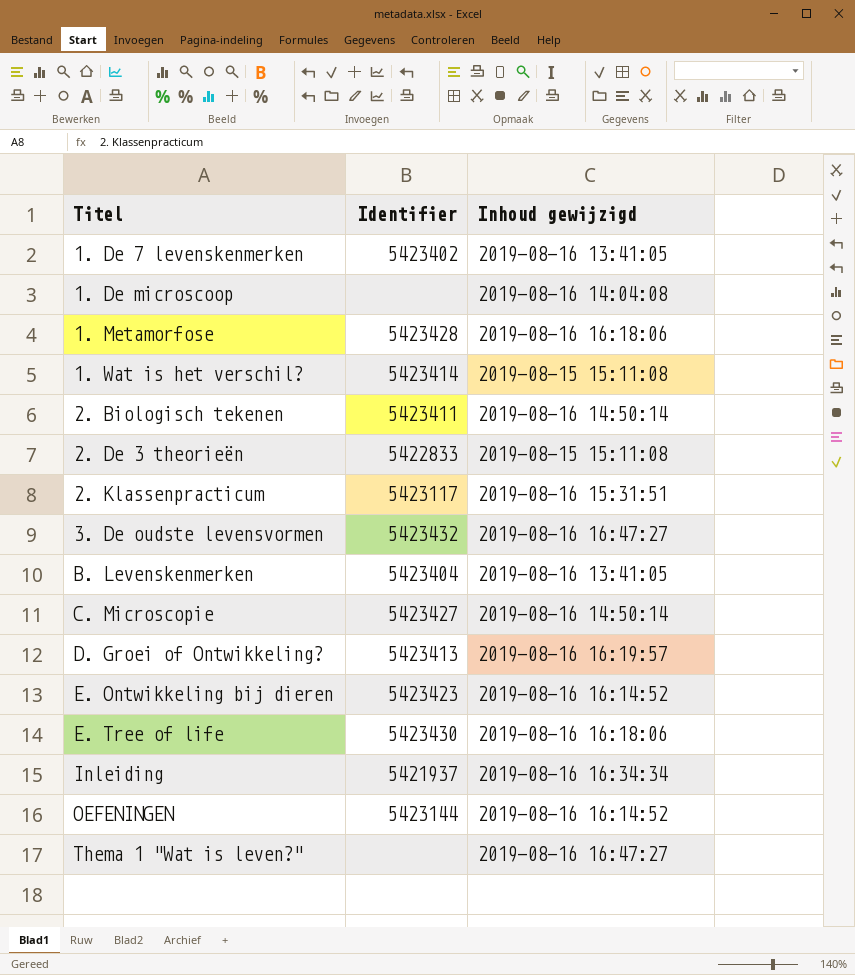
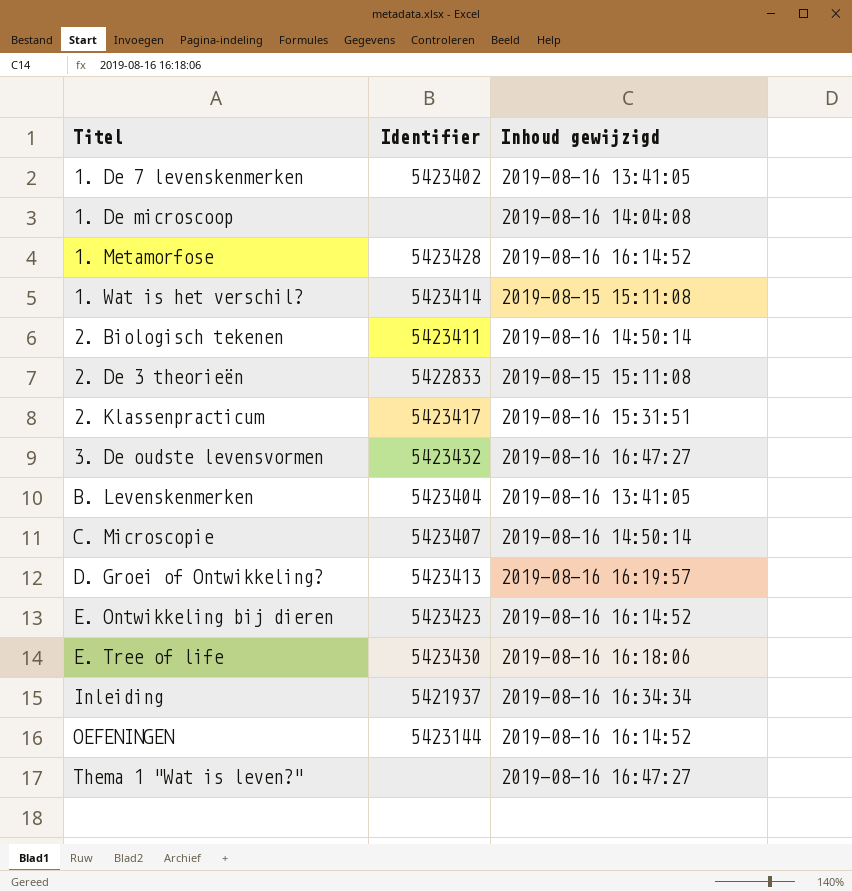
1. Metamorfose | Inhoud gewijzigd: 2019-08-16 16:18:06 -> 2019-08-16 16:14:52
2. Klassenpracticum | Identifier: 5423117 -> 5423417
C. Microscopie | Identifier: 5423427 -> 5423407

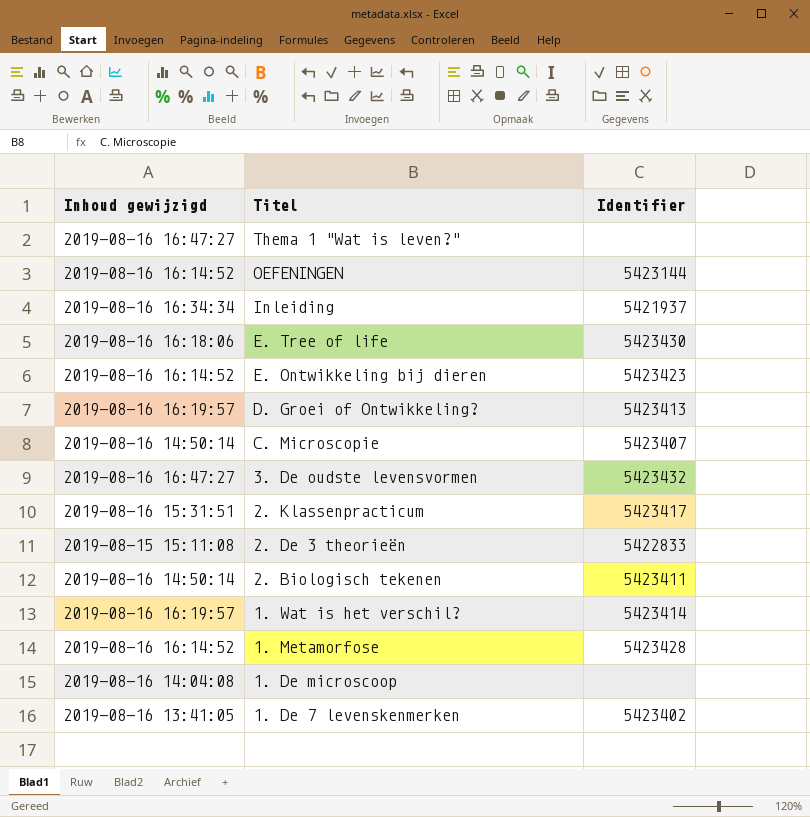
row order: Titel ascending -> Titel descending
column Inhoud gewijzigd | position: 3 -> 1
row B. Levenskenmerken: 5423404 | 2019-08-16 13:41:05 -> none
1. Wat is het verschil? | Inhoud gewijzigd: 2019-08-15 15:11:08 -> 2019-08-16 16:19:57

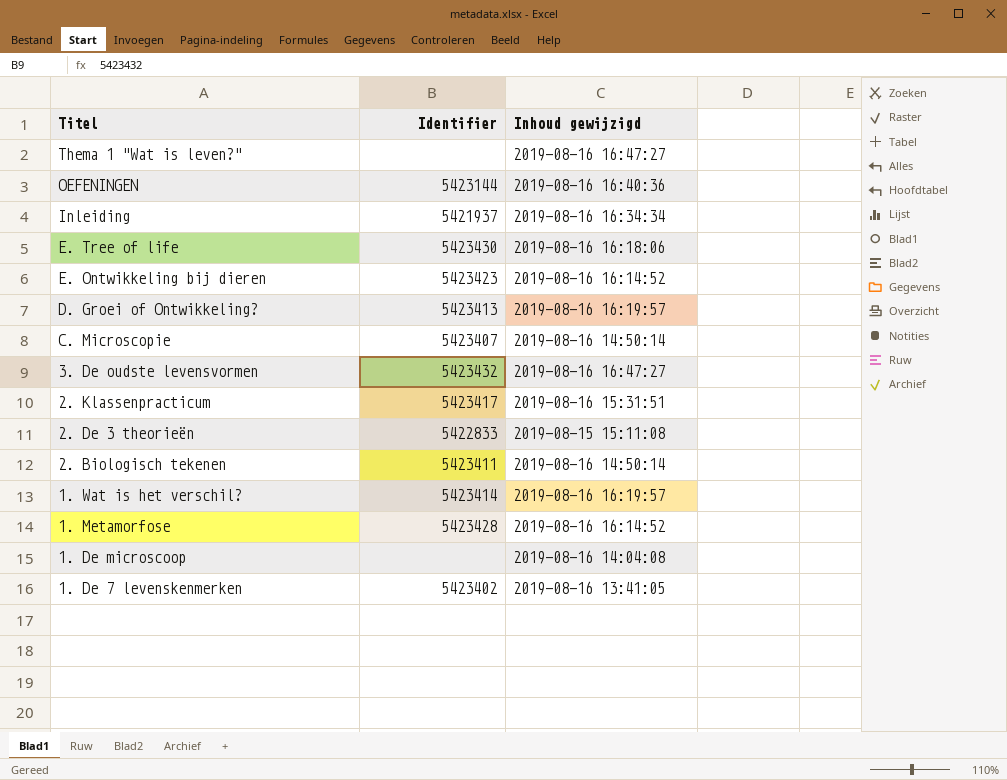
column Inhoud gewijzigd | position: 1 -> 3
OEFENINGEN | Inhoud gewijzigd: 2019-08-16 16:14:52 -> 2019-08-16 16:40:36

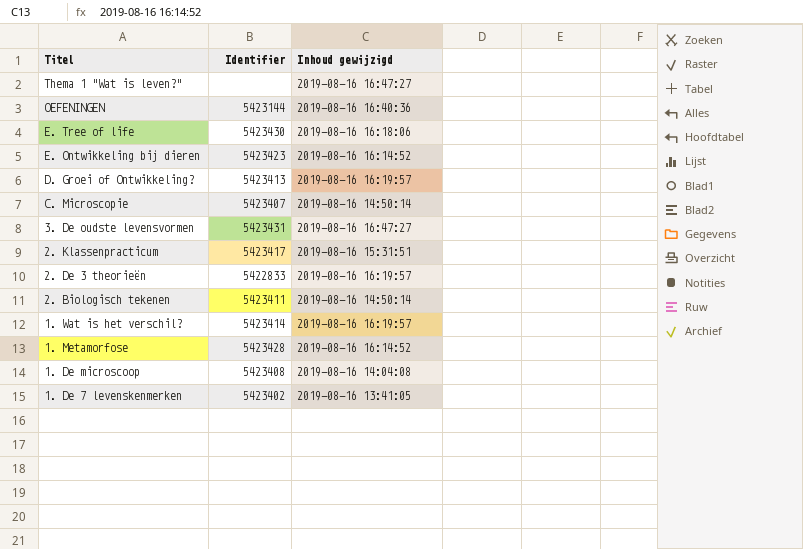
row Inleiding: 5421937 | 2019-08-16 16:34:34 -> none
3. De oudste levensvormen | Identifier: 5423432 -> 5423431
2. De 3 theorieën | Inhoud gewijzigd: 2019-08-15 15:11:08 -> 2019-08-16 16:19:57
1. De microscoop | Identifier: none -> 5423408

